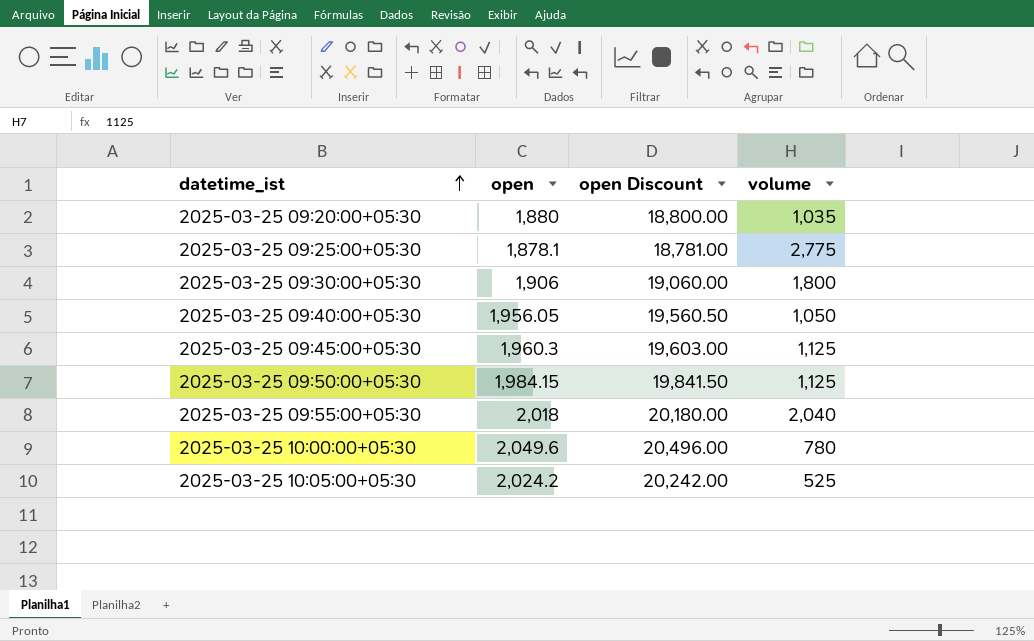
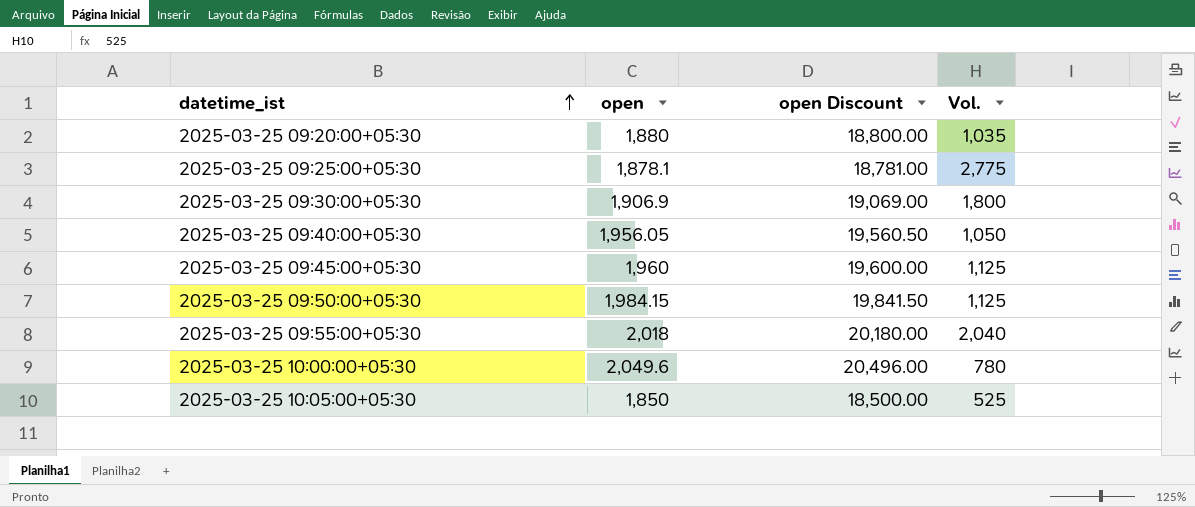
column name: volume -> Vol.
2025-03-25 09:30:00+05:30 | open: 1,906 -> 1,906.9
2025-03-25 09:30:00+05:30 | open Discount: 19,060.00 -> 19,069.00
2025-03-25 09:45:00+05:30 | open: 1,960.3 -> 1,960
2025-03-25 09:45:00+05:30 | open Discount: 19,603.00 -> 19,600.00
2025-03-25 10:05:00+05:30 | open: 2,024.2 -> 1,850
2025-03-25 10:05:00+05:30 | open Discount: 20,242.00 -> 18,500.00

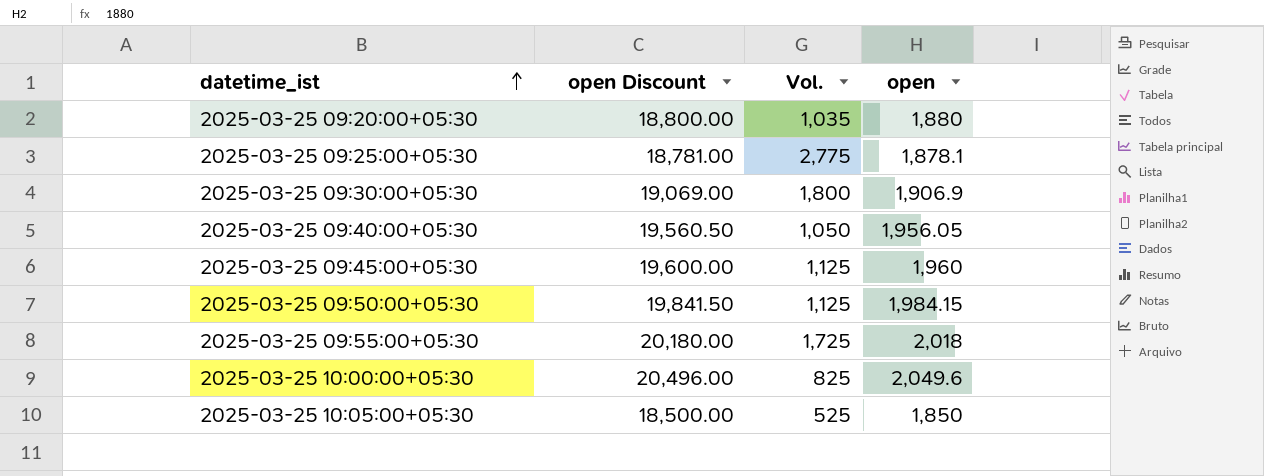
column open | position: 2 -> 4
2025-03-25 09:55:00+05:30 | Vol.: 2,040 -> 1,725
2025-03-25 10:00:00+05:30 | Vol.: 780 -> 825

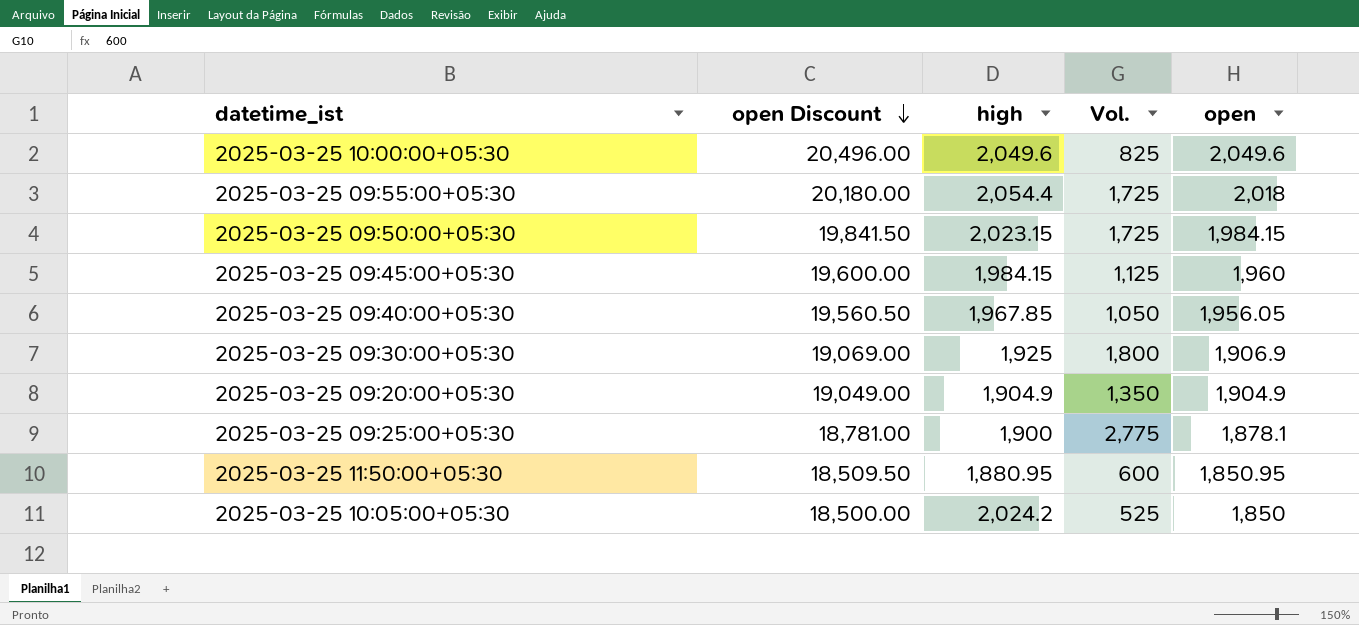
row order: datetime_ist ascending -> open Discount descending
column high | position: none -> 3
2025-03-25 09:50:00+05:30 | Vol.: 1,125 -> 1,725
2025-03-25 09:20:00+05:30 | open Discount: 18,800.00 -> 19,049.00
2025-03-25 09:20:00+05:30 | Vol.: 1,035 -> 1,350
2025-03-25 09:20:00+05:30 | open: 1,880 -> 1,904.9
row 2025-03-25 11:50:00+05:30: none -> 18,509.50 | 1,880.95 | 600 | 1,850.95

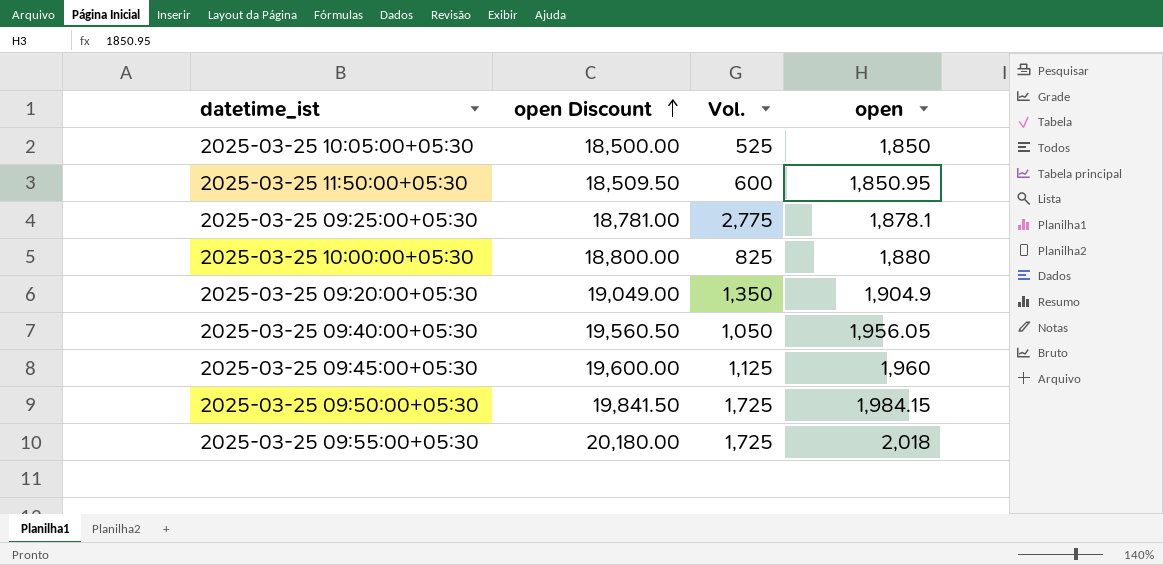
row order: open Discount descending -> open Discount ascending
column high | position: 3 -> none
row 2025-03-25 09:30:00+05:30: 19,069.00 | 1,925 | 1,800 | 1,906.9 -> none
2025-03-25 10:00:00+05:30 | open Discount: 20,496.00 -> 18,800.00
2025-03-25 10:00:00+05:30 | open: 2,049.6 -> 1,880

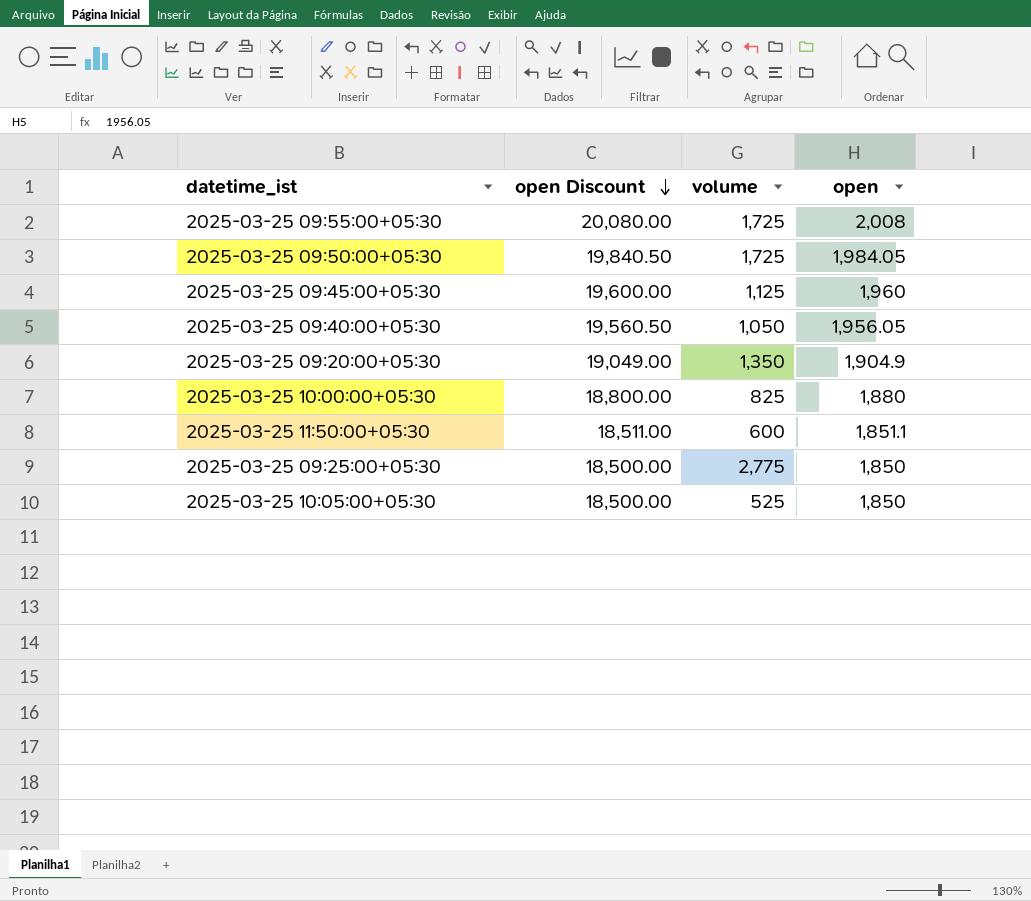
row order: open Discount ascending -> open Discount descending
column name: Vol. -> volume
2025-03-25 09:55:00+05:30 | open Discount: 20,180.00 -> 20,080.00
2025-03-25 09:55:00+05:30 | open: 2,018 -> 2,008
2025-03-25 09:50:00+05:30 | open Discount: 19,841.50 -> 19,840.50
2025-03-25 09:50:00+05:30 | open: 1,984.15 -> 1,984.05
2025-03-25 11:50:00+05:30 | open Discount: 18,509.50 -> 18,511.00
2025-03-25 11:50:00+05:30 | open: 1,850.95 -> 1,851.1
2025-03-25 09:25:00+05:30 | open Discount: 18,781.00 -> 18,500.00
2025-03-25 09:25:00+05:30 | open: 1,878.1 -> 1,850

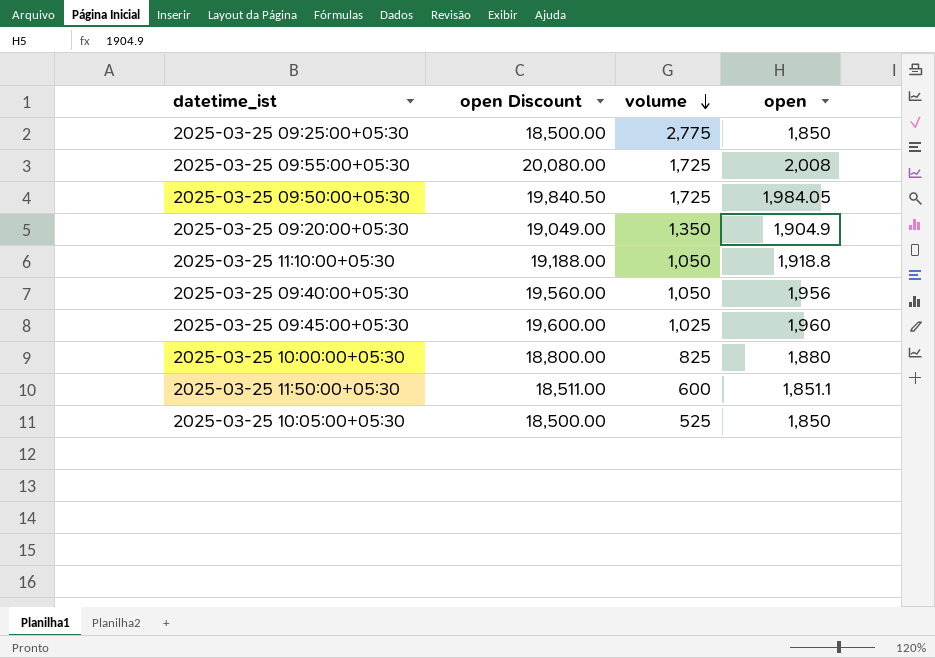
row order: open Discount descending -> volume descending
row 2025-03-25 11:10:00+05:30: none -> 19,188.00 | 1,050 | 1,918.8
2025-03-25 09:40:00+05:30 | open Discount: 19,560.50 -> 19,560.00
2025-03-25 09:40:00+05:30 | open: 1,956.05 -> 1,956
2025-03-25 09:45:00+05:30 | volume: 1,125 -> 1,025

